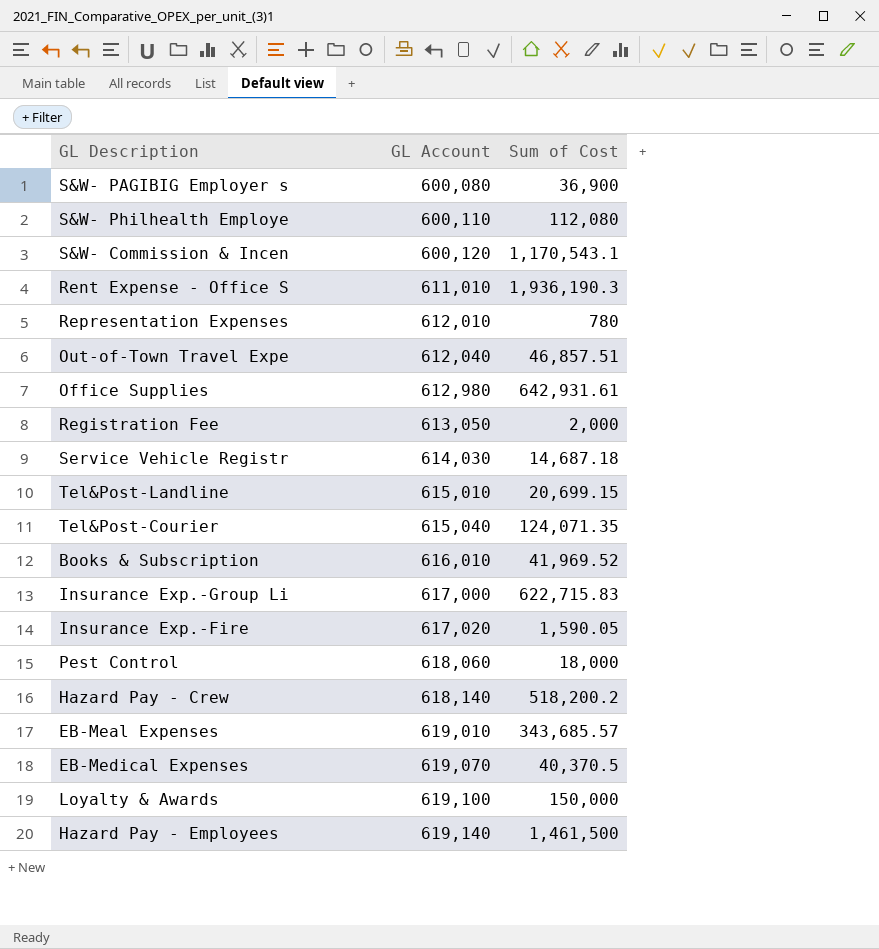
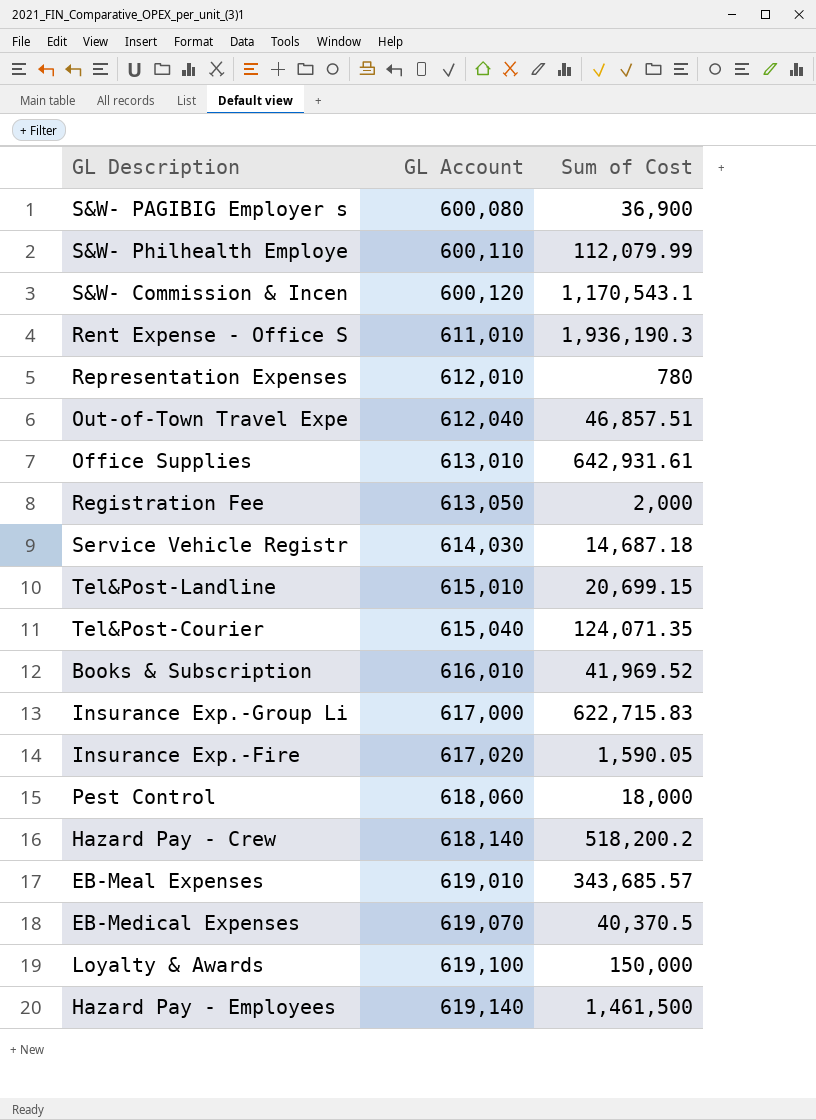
S&W- Philhealth Employe | Sum of Cost: 112,080 -> 112,079.99
Office Supplies | GL Account: 612,980 -> 613,010

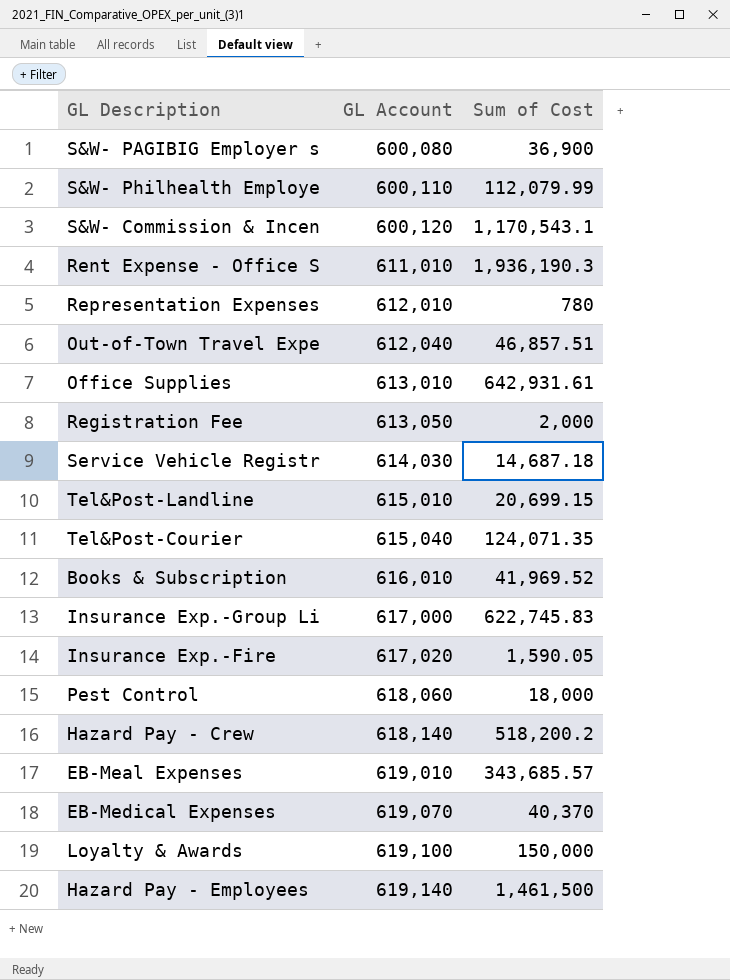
Insurance Exp.-Group Li | Sum of Cost: 622,715.83 -> 622,745.83
EB-Medical Expenses | Sum of Cost: 40,370.5 -> 40,370

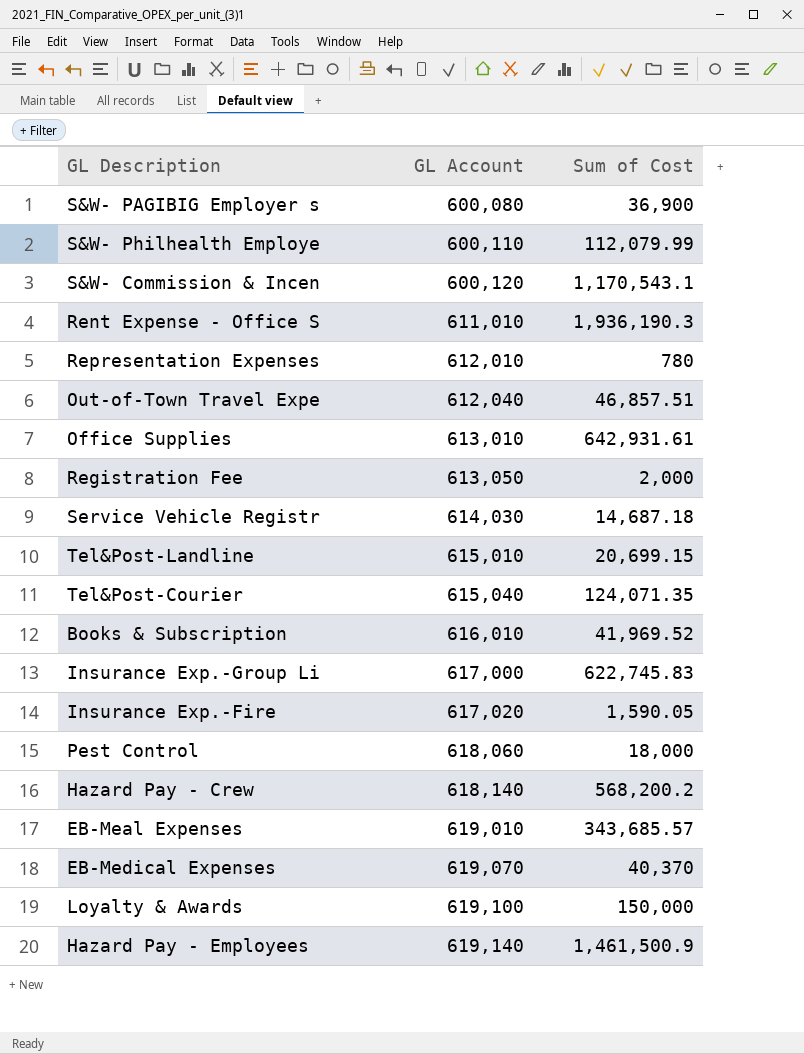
Hazard Pay - Crew | Sum of Cost: 518,200.2 -> 568,200.2
Hazard Pay - Employees | Sum of Cost: 1,461,500 -> 1,461,500.9

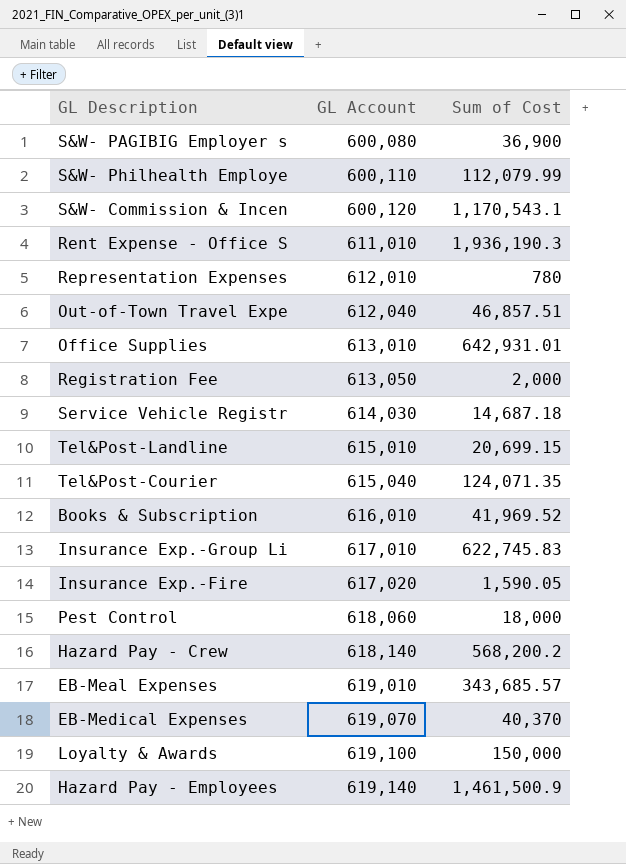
Office Supplies | Sum of Cost: 642,931.61 -> 642,931.01
Insurance Exp.-Group Li | GL Account: 617,000 -> 617,010

